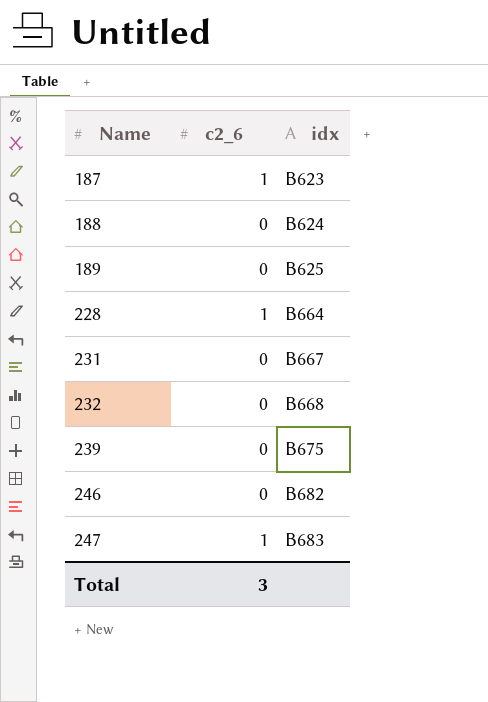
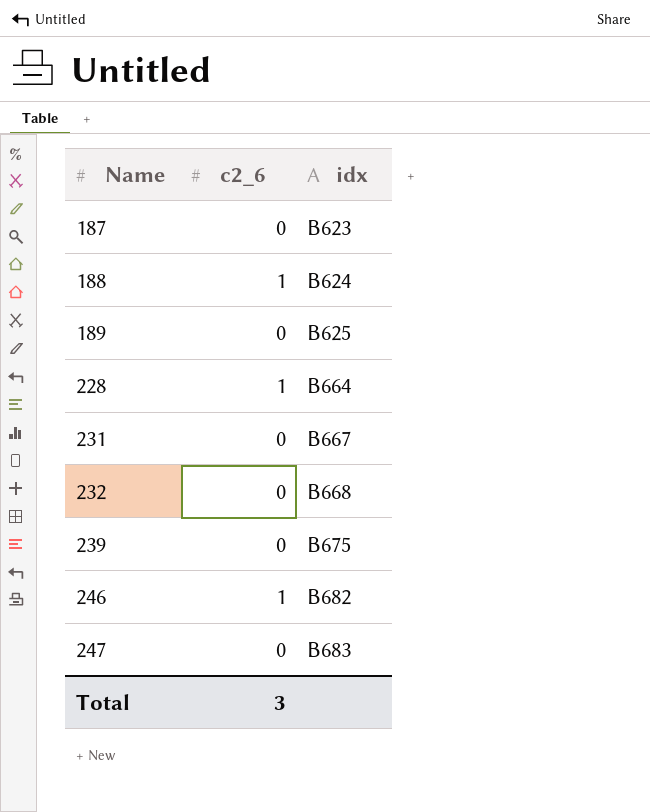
187 | c2_6: 1 -> 0
188 | c2_6: 0 -> 1
246 | c2_6: 0 -> 1
247 | c2_6: 1 -> 0

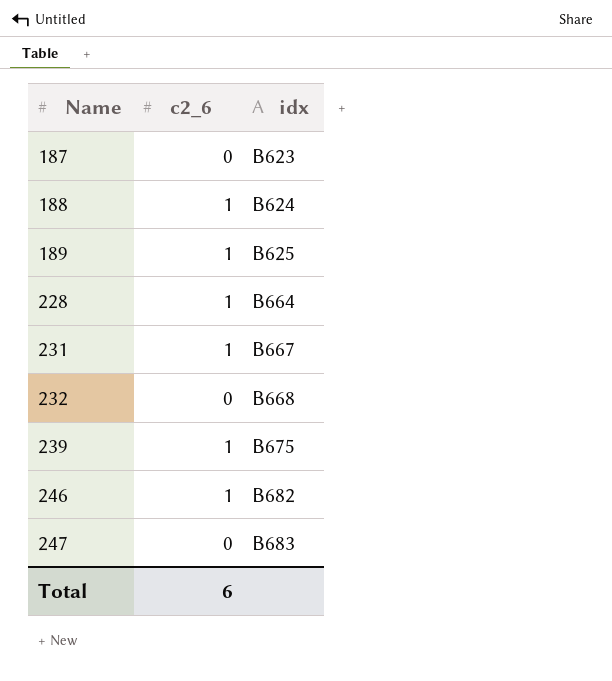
189 | c2_6: 0 -> 1
231 | c2_6: 0 -> 1
239 | c2_6: 0 -> 1
Total | c2_6: 3 -> 6

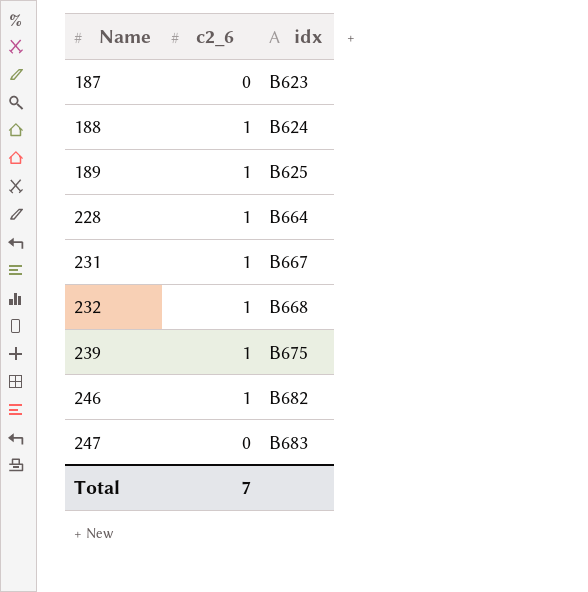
232 | c2_6: 0 -> 1
Total | c2_6: 6 -> 7

